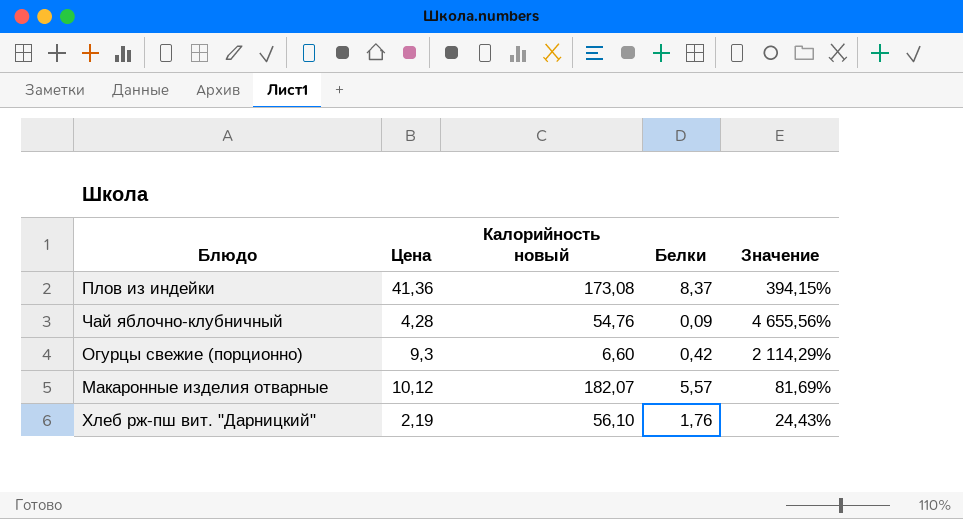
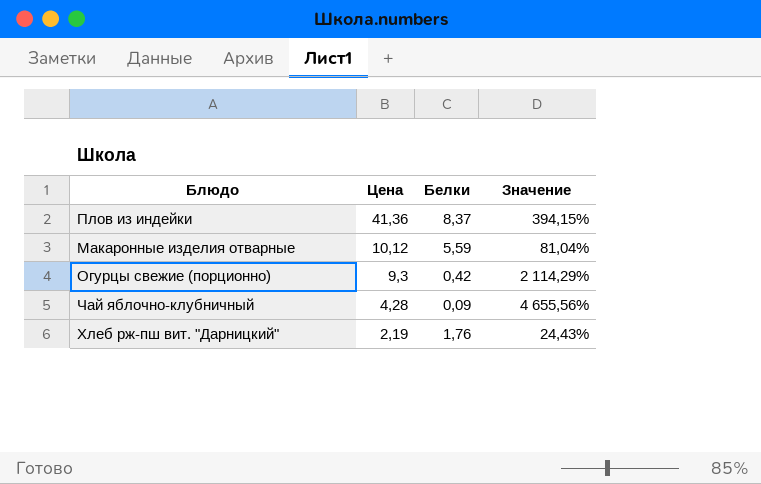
row order: none -> Цена descending
column Калорийность новый | position: 3 -> none
Макаронные изделия отварные | Белки: 5,57 -> 5,59
Макаронные изделия отварные | Значение: 81,69% -> 81,04%

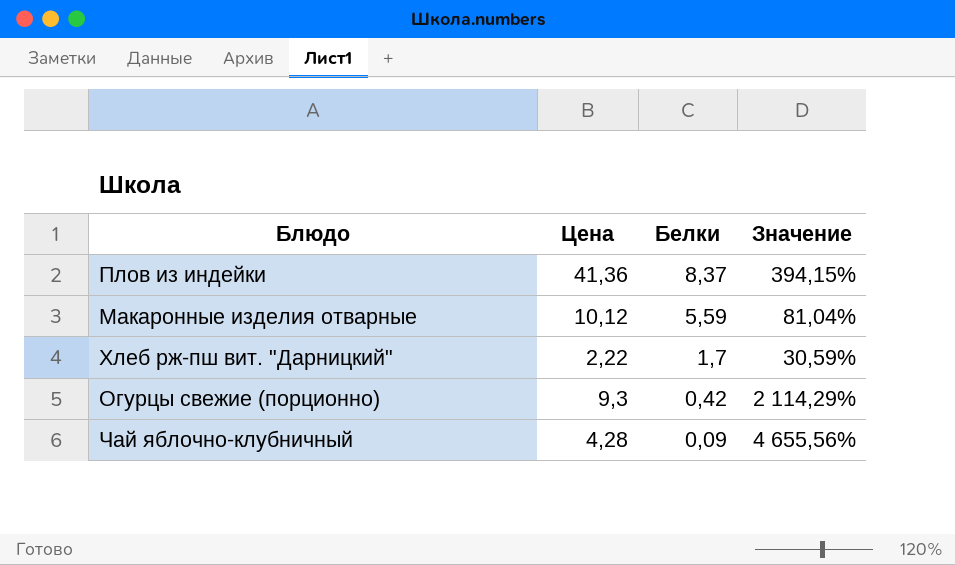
row order: Цена descending -> Белки descending
Хлеб рж-пш вит. "Дарницкий" | Цена: 2,19 -> 2,22
Хлеб рж-пш вит. "Дарницкий" | Белки: 1,76 -> 1,7
Хлеб рж-пш вит. "Дарницкий" | Значение: 24,43% -> 30,59%

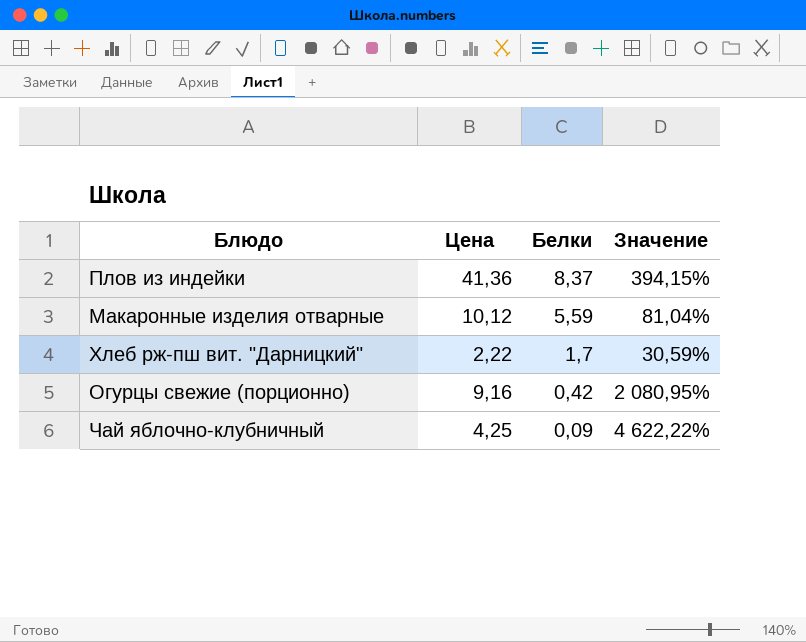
Огурцы свежие (порционно) | Цена: 9,3 -> 9,16
Огурцы свежие (порционно) | Значение: 2 114,29% -> 2 080,95%
Чай яблочно-клубничный | Цена: 4,28 -> 4,25
Чай яблочно-клубничный | Значение: 4 655,56% -> 4 622,22%

